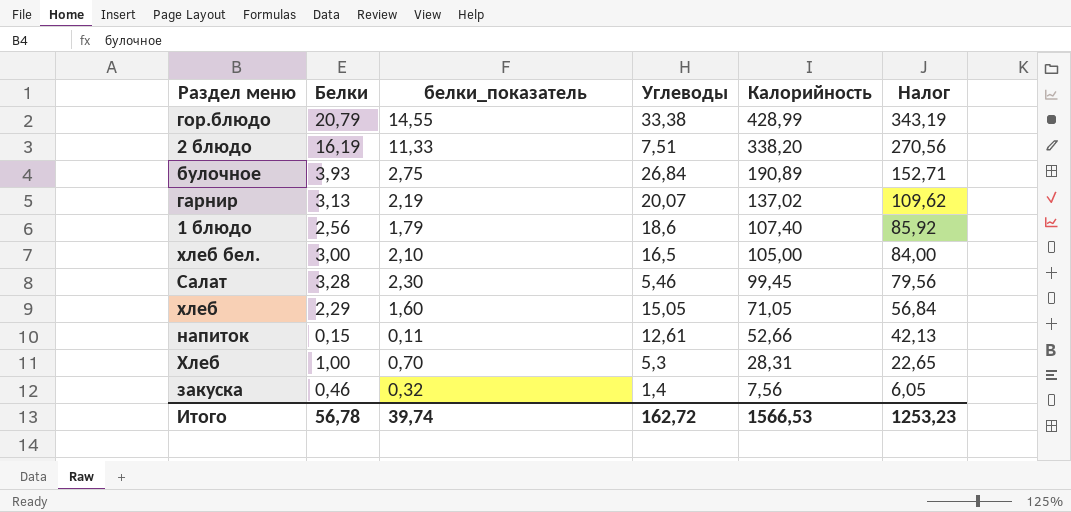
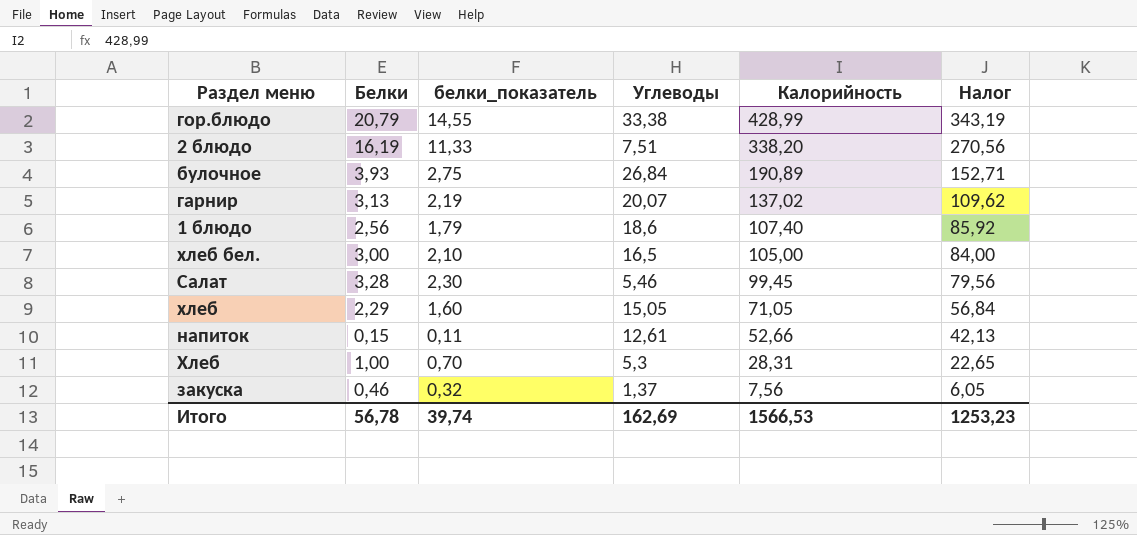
закуска | Углеводы: 1,4 -> 1,37
Итого | Углеводы: 162,72 -> 162,69

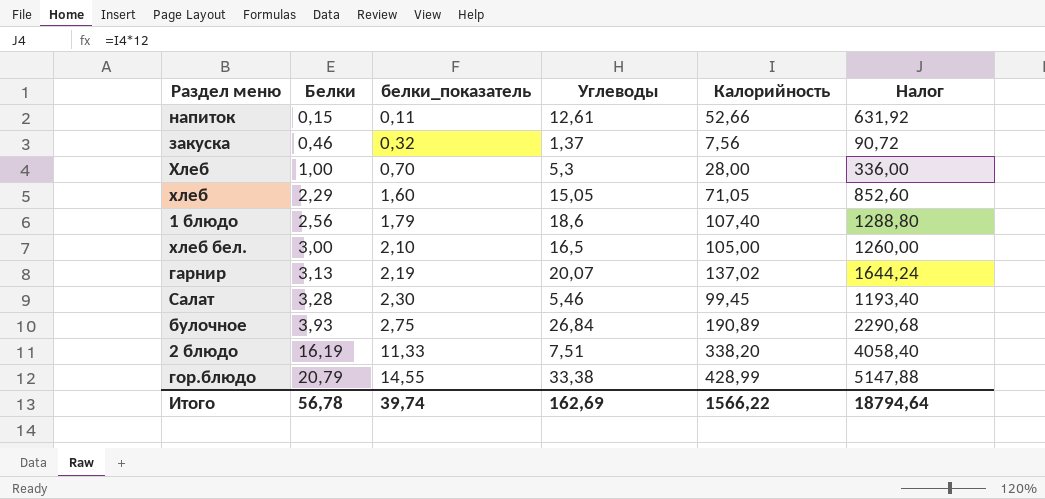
row order: Калорийность descending -> Белки ascending
column Налог | formula: [Калорийность] * 0,8 -> [Калорийность] * 12
Хлеб | Калорийность: 28,31 -> 28,00
Итого | Калорийность: 1566,53 -> 1566,22
Итого | Налог: 1253,23 -> 18794,64

